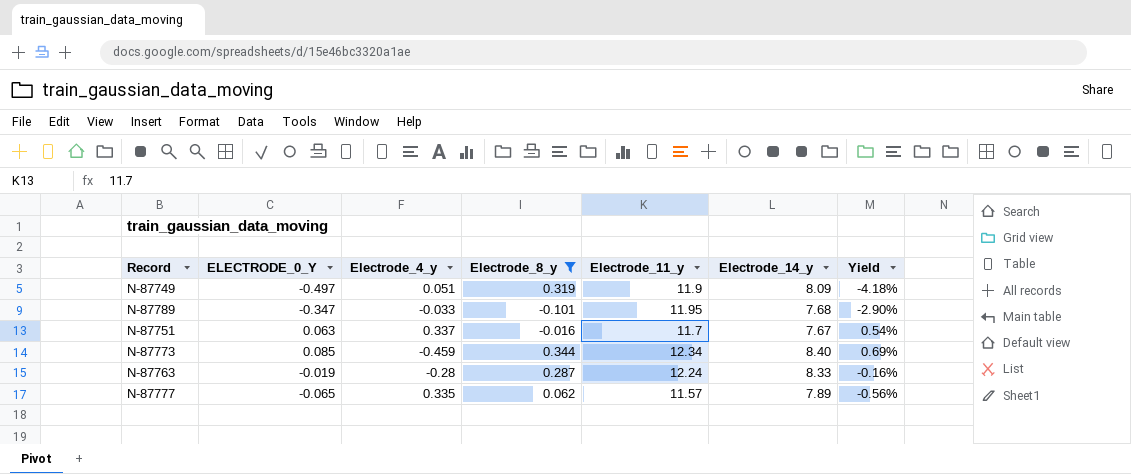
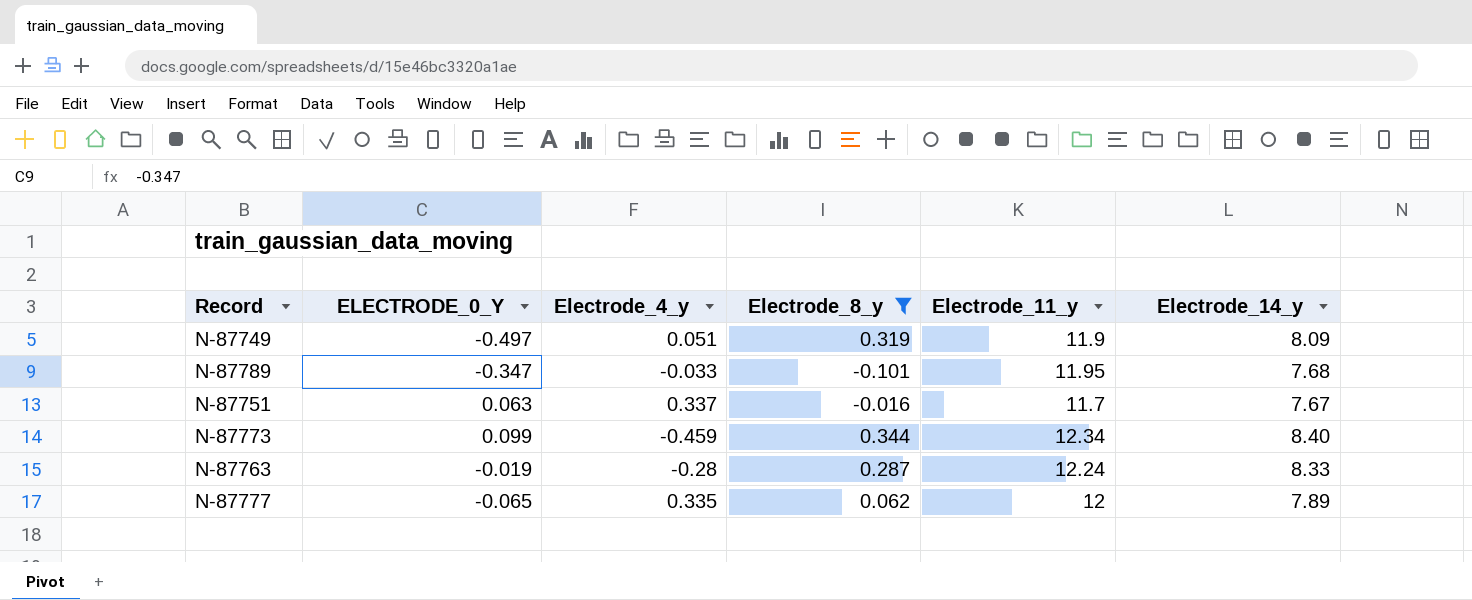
column Yield | formula: [ELECTRODE_0_Y] / [Electrode_11_y] -> none
N-87773 | ELECTRODE_0_Y: 0.085 -> 0.099
N-87777 | Electrode_11_y: 11.57 -> 12

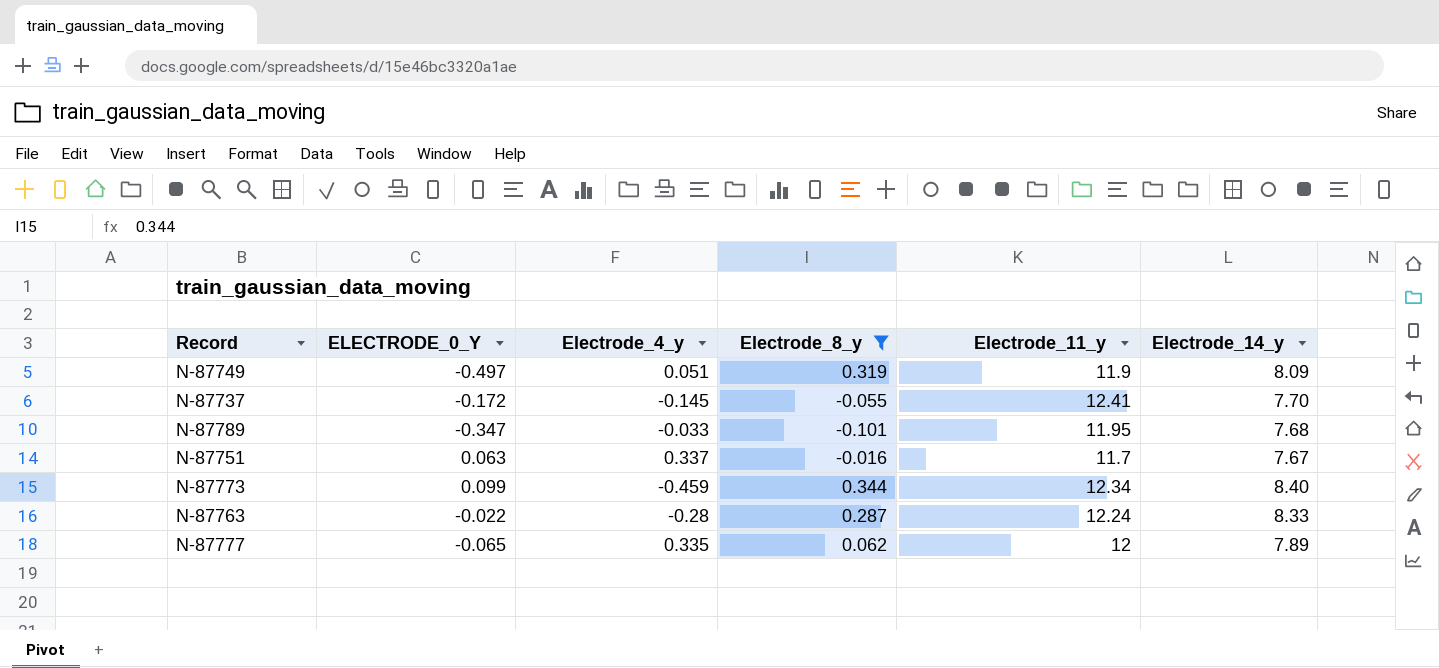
row N-87737: none -> -0.172 | -0.145 | -0.055 | 12.41 | 7.70
N-87763 | ELECTRODE_0_Y: -0.019 -> -0.022

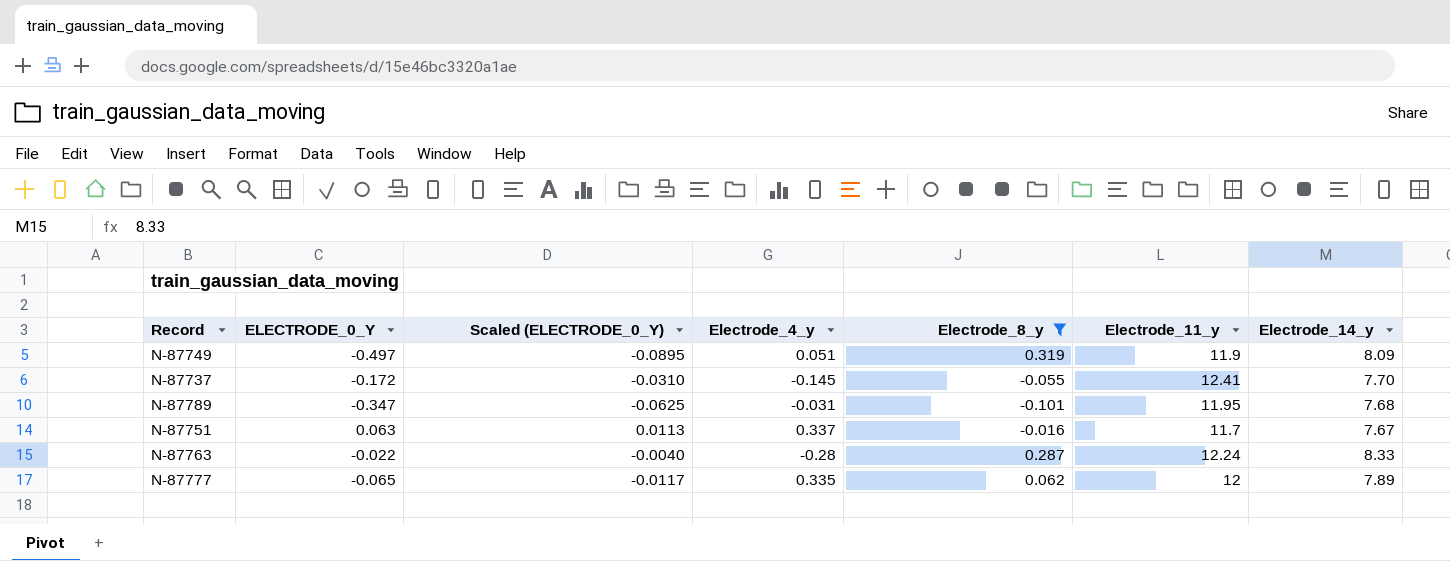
column Scaled (ELECTRODE_0_Y) | formula: none -> [ELECTRODE_0_Y] * 0.18
row N-87773: 0.099 | -0.459 | 0.344 | 12.34 | 8.40 -> none
N-87789 | Electrode_4_y: -0.033 -> -0.031

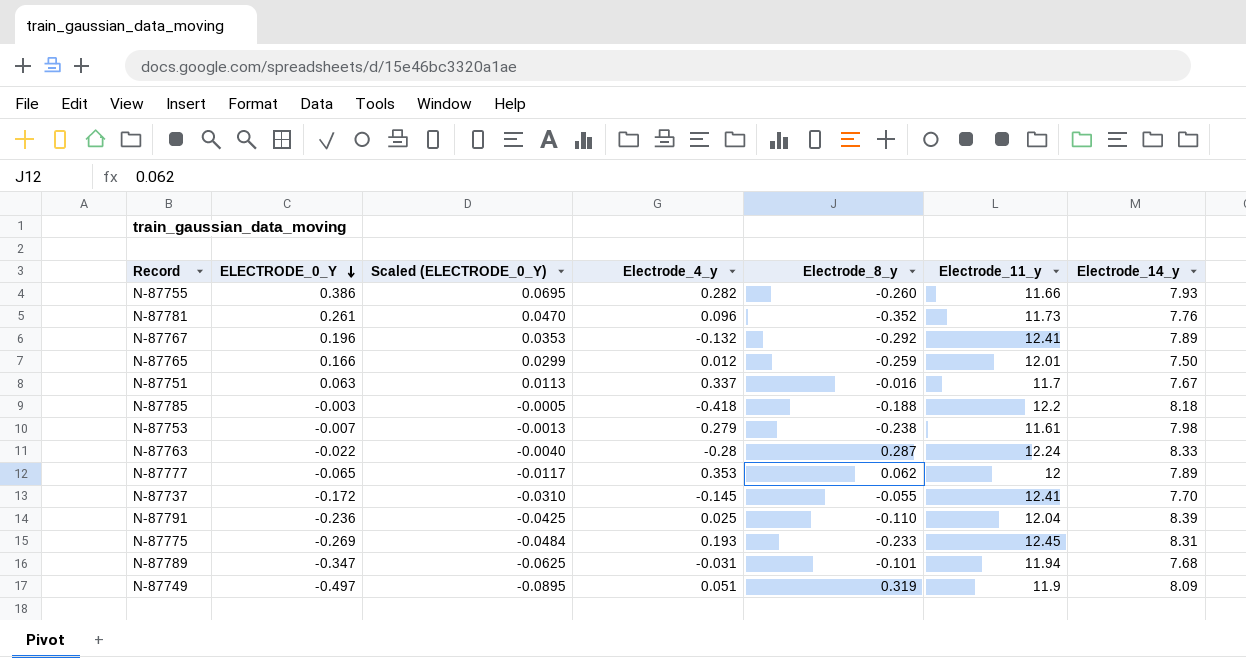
filter: Electrode_8_y >= -0.101 -> none
row order: none -> ELECTRODE_0_Y descending
N-87777 | Electrode_4_y: 0.335 -> 0.353
N-87789 | Electrode_11_y: 11.95 -> 11.94

